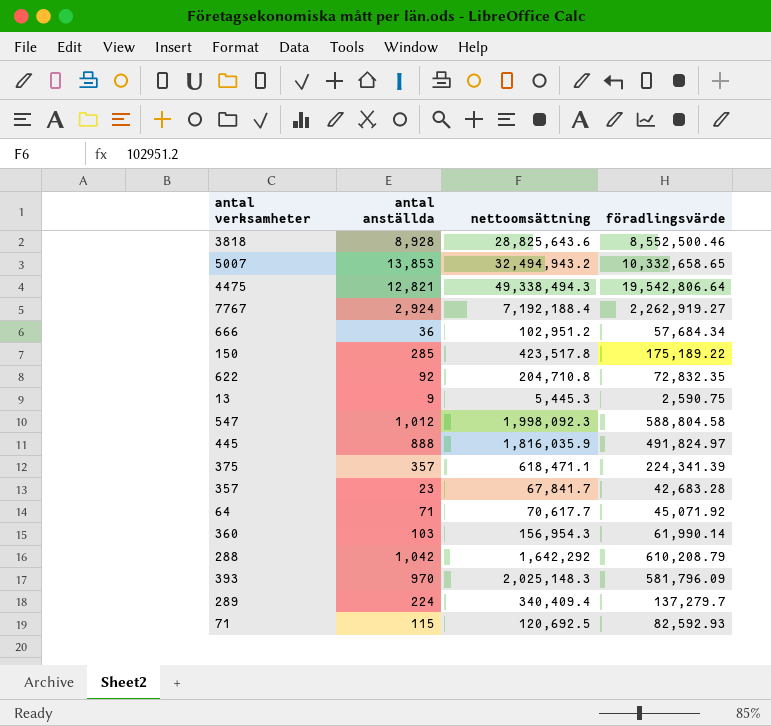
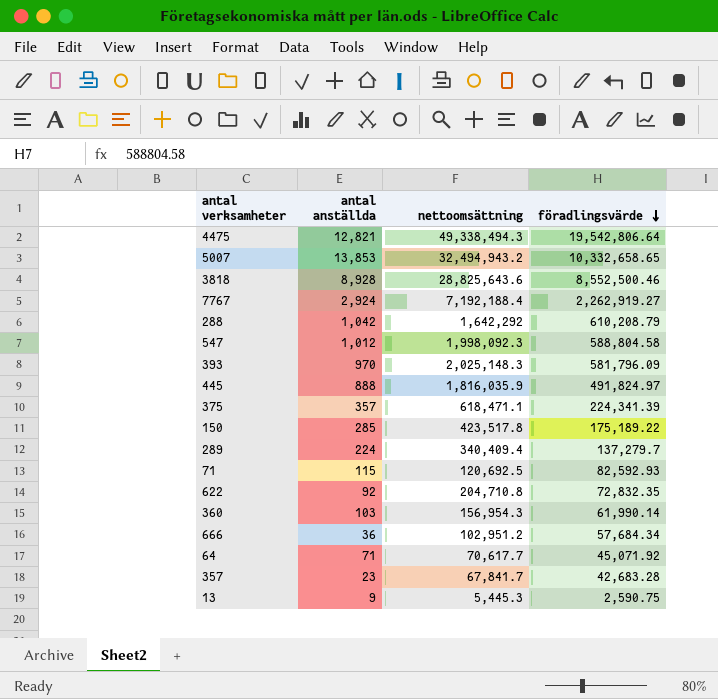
row order: none -> föradlingsvärde descending

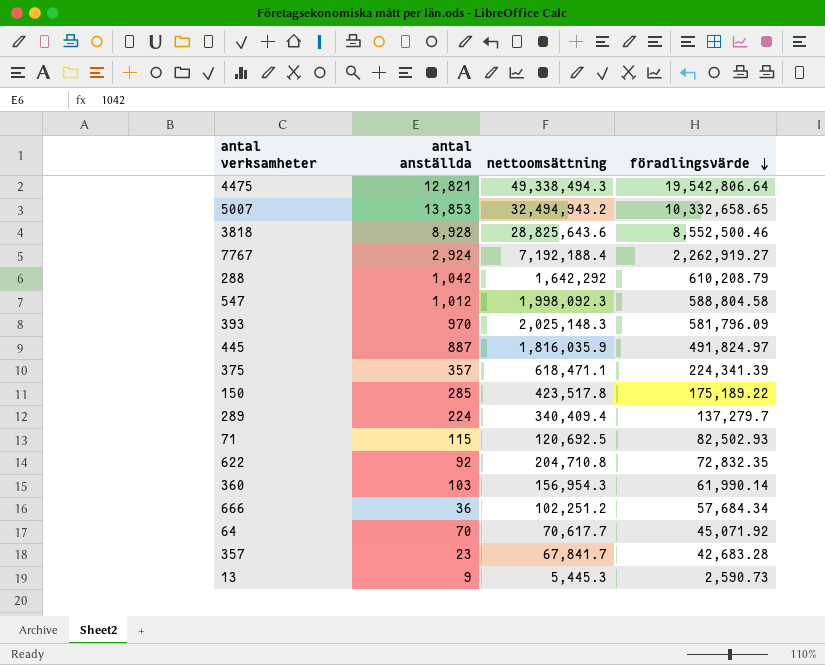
445 | antal anställda: 888 -> 887
71 | föradlingsvärde: 82,592.93 -> 82,502.93
666 | nettoomsättning: 102,951.2 -> 102,251.2
64 | antal anställda: 71 -> 70
13 | föradlingsvärde: 2,590.75 -> 2,590.73

